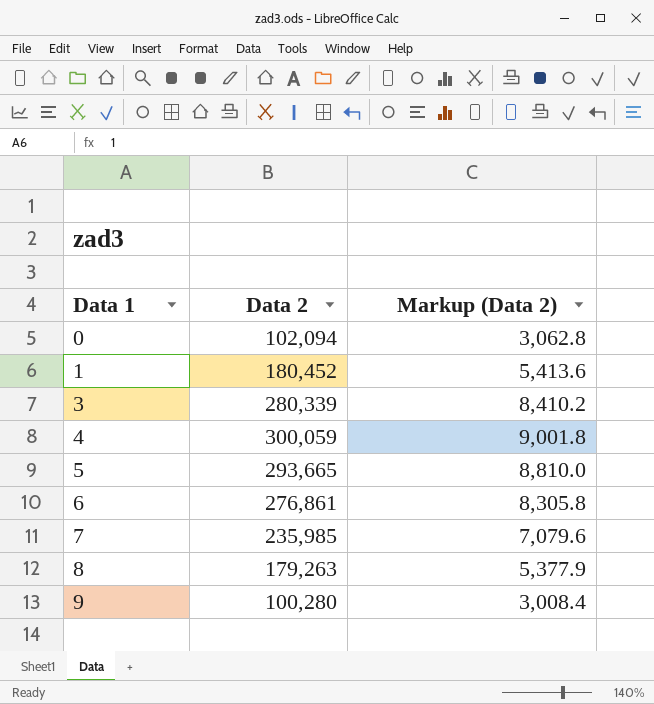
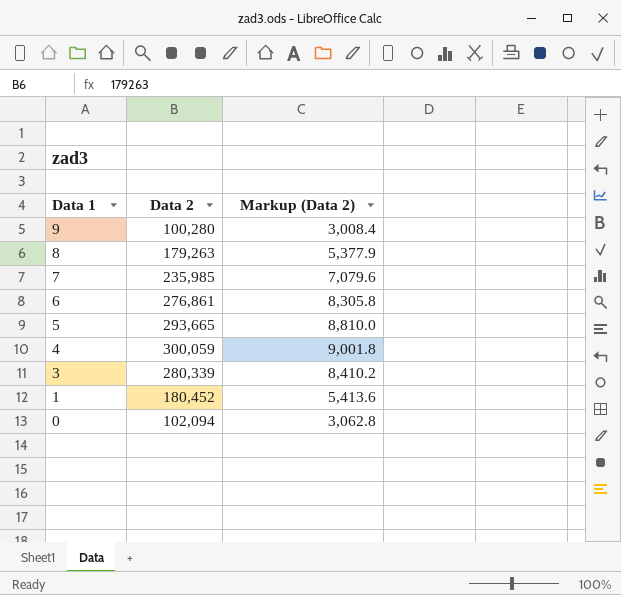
row order: Data 1 ascending -> Data 1 descending

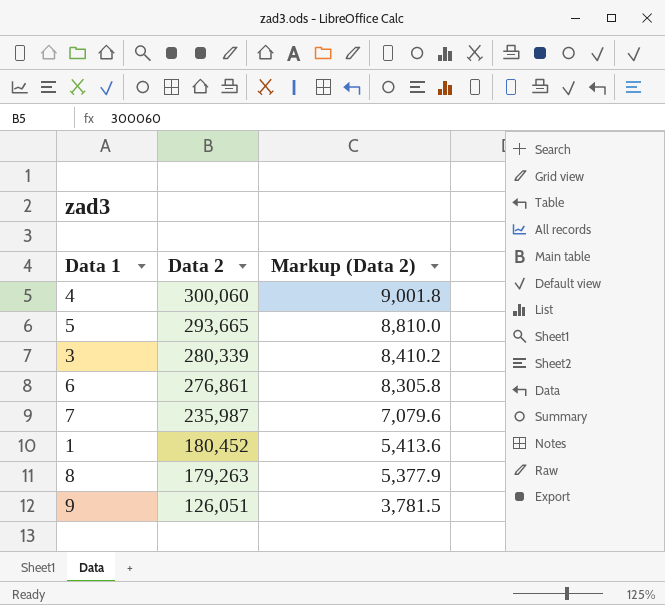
row order: Data 1 descending -> Data 2 descending
row 0: 102,094 | 3,062.8 -> none
4 | Data 2: 300,059 -> 300,060
7 | Data 2: 235,985 -> 235,987
9 | Data 2: 100,280 -> 126,051
9 | Markup (Data 2): 3,008.4 -> 3,781.5

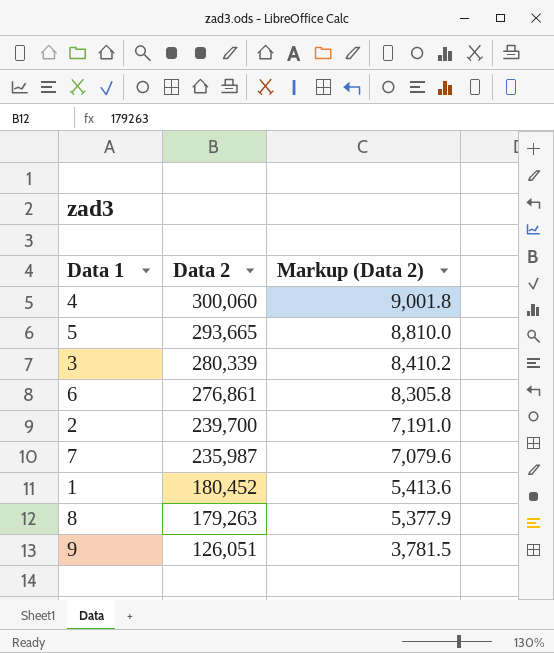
row 2: none -> 239,700 | 7,191.0

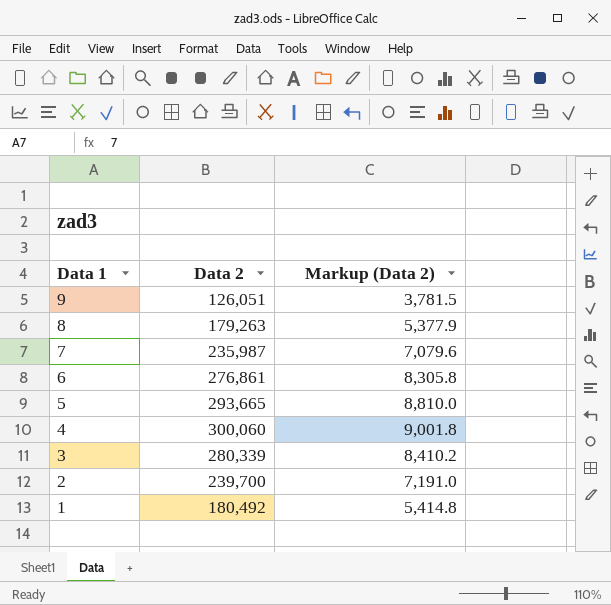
row order: Data 2 descending -> Data 1 descending
1 | Data 2: 180,452 -> 180,492
1 | Markup (Data 2): 5,413.6 -> 5,414.8

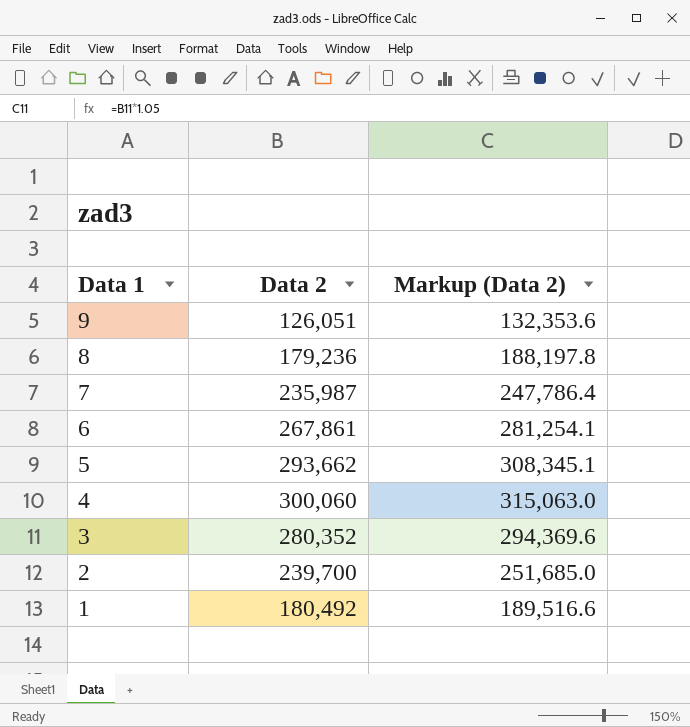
column Markup (Data 2) | formula: [Data 2] * 0.03 -> [Data 2] * 1.05
8 | Data 2: 179,263 -> 179,236
6 | Data 2: 276,861 -> 267,861
5 | Data 2: 293,665 -> 293,662
3 | Data 2: 280,339 -> 280,352

